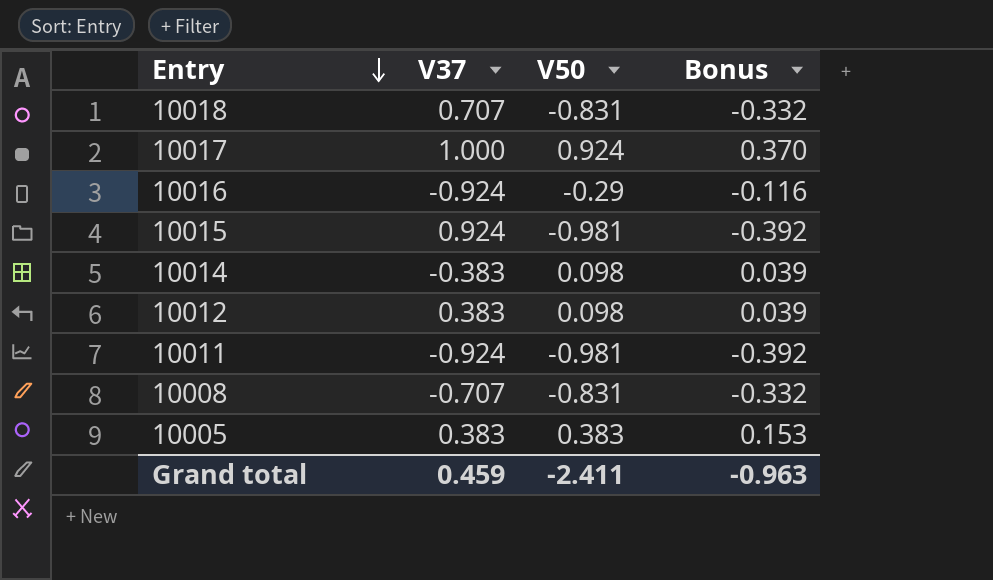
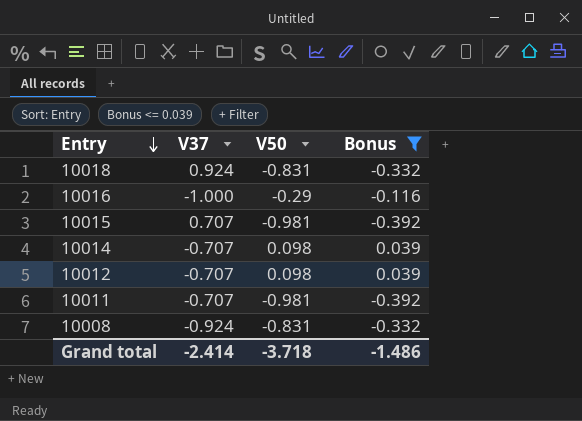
filter: none -> Bonus <= 0.039
10018 | V37: 0.707 -> 0.924
10016 | V37: -0.924 -> -1.000
10015 | V37: 0.924 -> 0.707
10014 | V37: -0.383 -> -0.707
10012 | V37: 0.383 -> -0.707
10011 | V37: -0.924 -> -0.707
10008 | V37: -0.707 -> -0.924
Grand total | V37: 0.459 -> -2.414
Grand total | V50: -2.411 -> -3.718
Grand total | Bonus: -0.963 -> -1.486

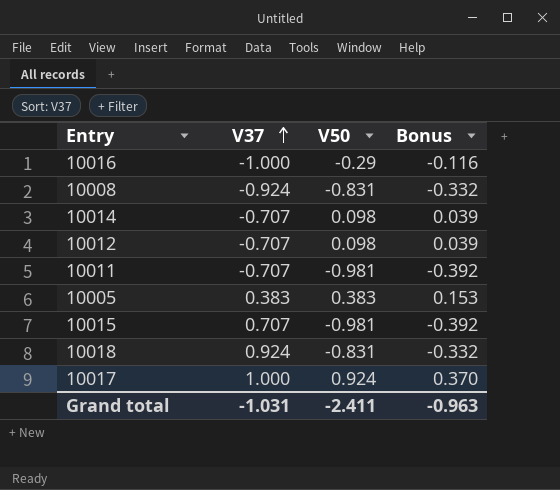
filter: Bonus <= 0.039 -> none
row order: Entry descending -> V37 ascending
Grand total | V37: -2.414 -> -1.031
Grand total | V50: -3.718 -> -2.411
Grand total | Bonus: -1.486 -> -0.963

